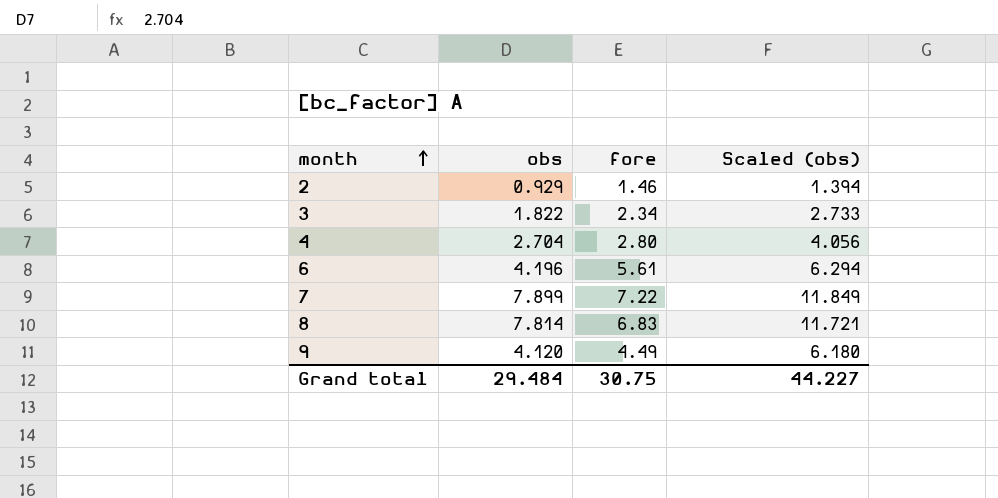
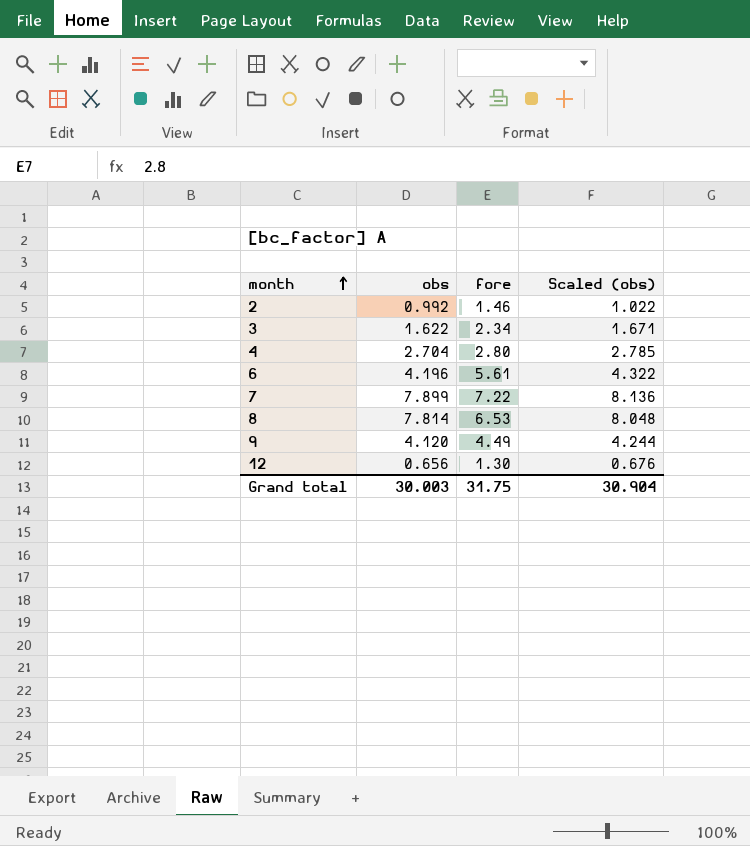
column Scaled (obs) | formula: [obs] * 1.5 -> [obs] * 1.03
2 | obs: 0.929 -> 0.992
3 | obs: 1.822 -> 1.622
8 | fore: 6.83 -> 6.53
row 12: none -> 0.656 | 1.30 | 0.676
Grand total | obs: 29.484 -> 30.003
Grand total | fore: 30.75 -> 31.75
Grand total | Scaled (obs): 44.227 -> 30.904

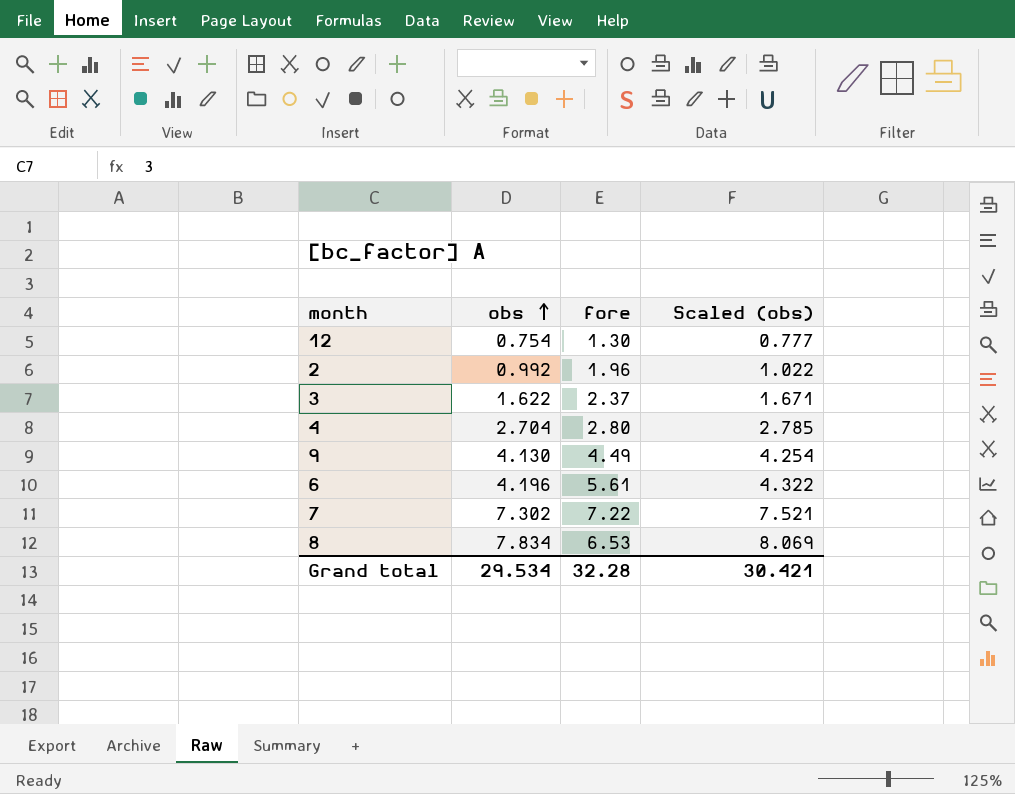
row order: month ascending -> obs ascending
12 | obs: 0.656 -> 0.754
12 | Scaled (obs): 0.676 -> 0.777
2 | fore: 1.46 -> 1.96
3 | fore: 2.34 -> 2.37
9 | obs: 4.120 -> 4.130
9 | Scaled (obs): 4.244 -> 4.254
7 | obs: 7.899 -> 7.302
7 | Scaled (obs): 8.136 -> 7.521
8 | obs: 7.814 -> 7.834
8 | Scaled (obs): 8.048 -> 8.069
Grand total | obs: 30.003 -> 29.534
Grand total | fore: 31.75 -> 32.28
Grand total | Scaled (obs): 30.904 -> 30.421

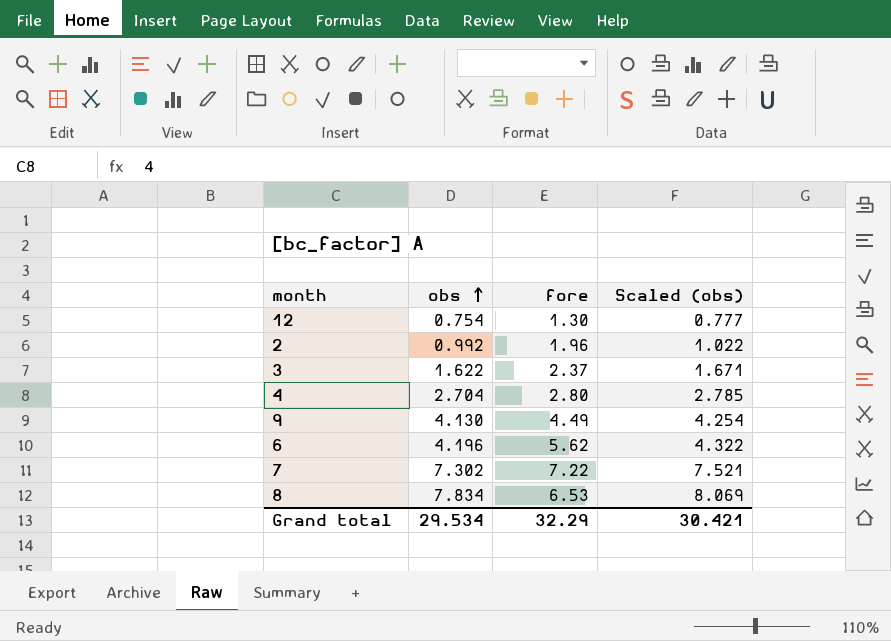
6 | fore: 5.61 -> 5.62
Grand total | fore: 32.28 -> 32.29

